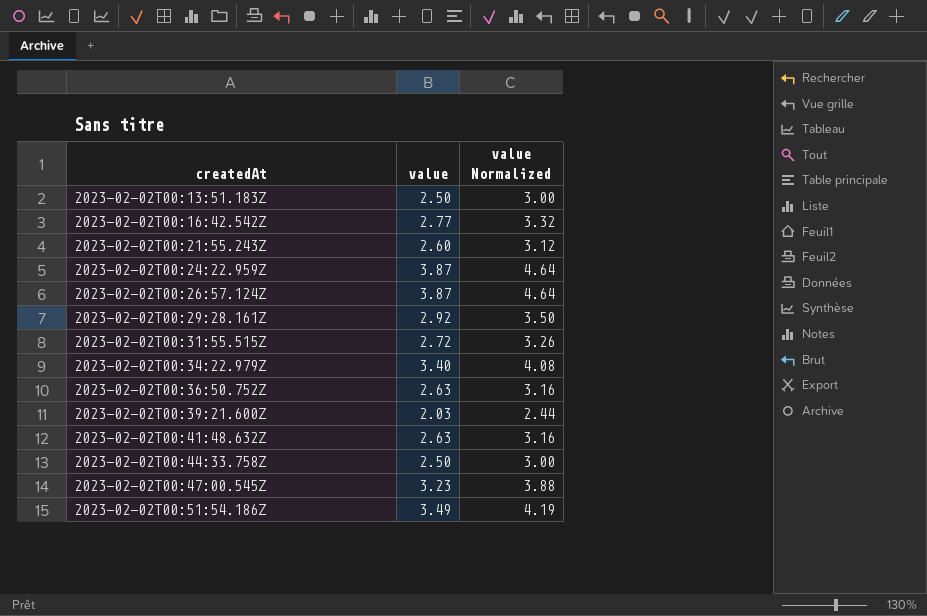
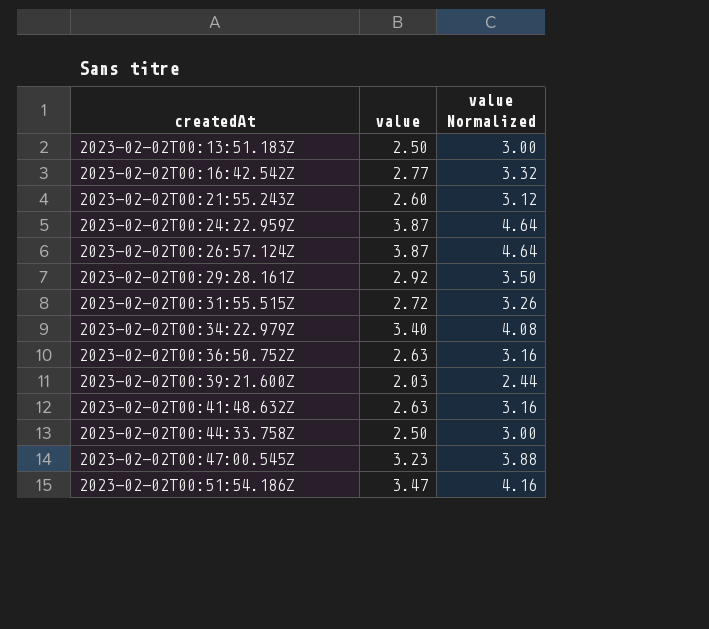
2023-02-02T00:51:54.186Z | value: 3.49 -> 3.47
2023-02-02T00:51:54.186Z | value Normalized: 4.19 -> 4.16

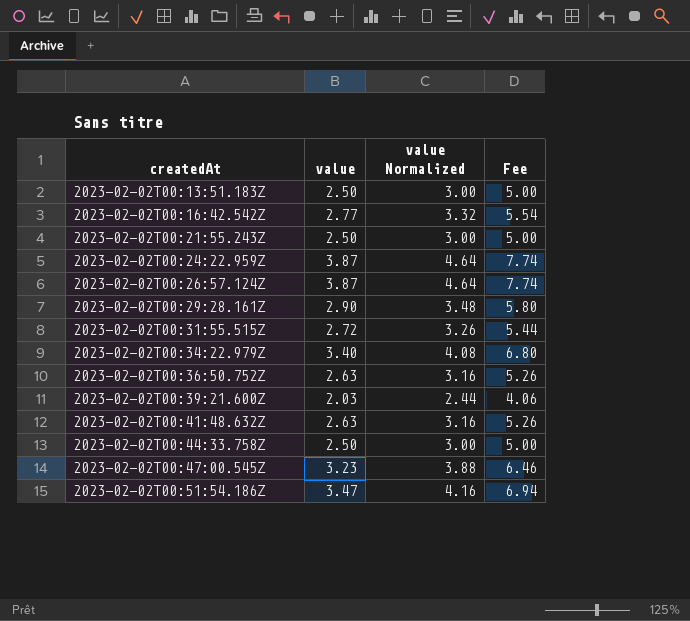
column Fee | formula: none -> [value] * 2
2023-02-02T00:21:55.243Z | value: 2.60 -> 2.50
2023-02-02T00:21:55.243Z | value Normalized: 3.12 -> 3.00
2023-02-02T00:29:28.161Z | value: 2.92 -> 2.90
2023-02-02T00:29:28.161Z | value Normalized: 3.50 -> 3.48

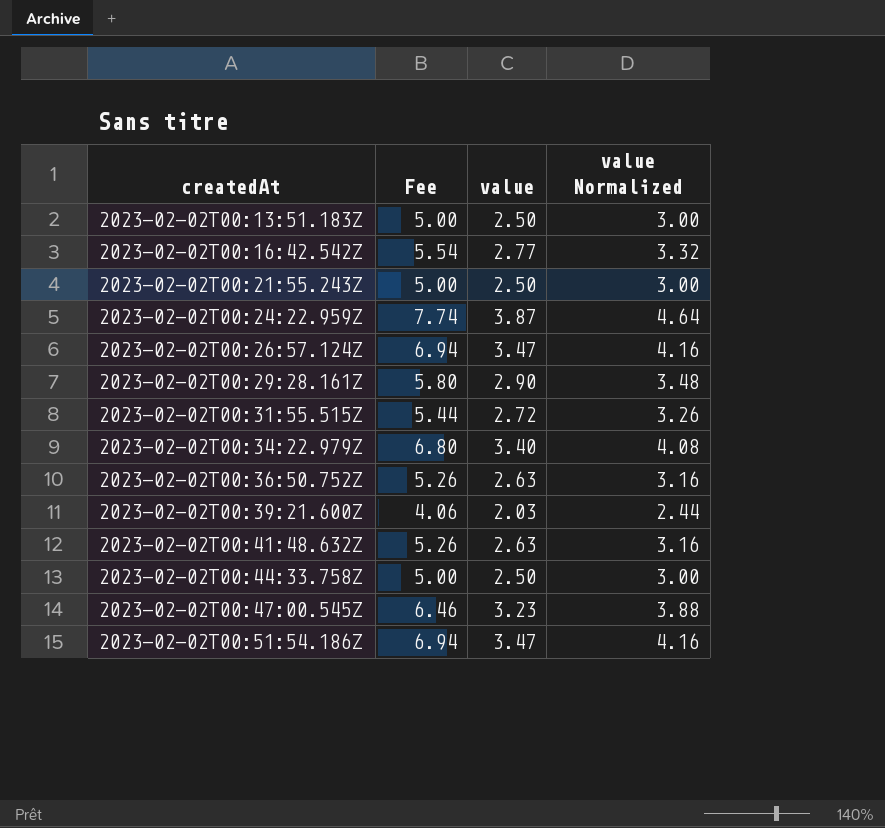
column Fee | position: 4 -> 2
2023-02-02T00:26:57.124Z | Fee: 7.74 -> 6.94
2023-02-02T00:26:57.124Z | value: 3.87 -> 3.47
2023-02-02T00:26:57.124Z | value Normalized: 4.64 -> 4.16

